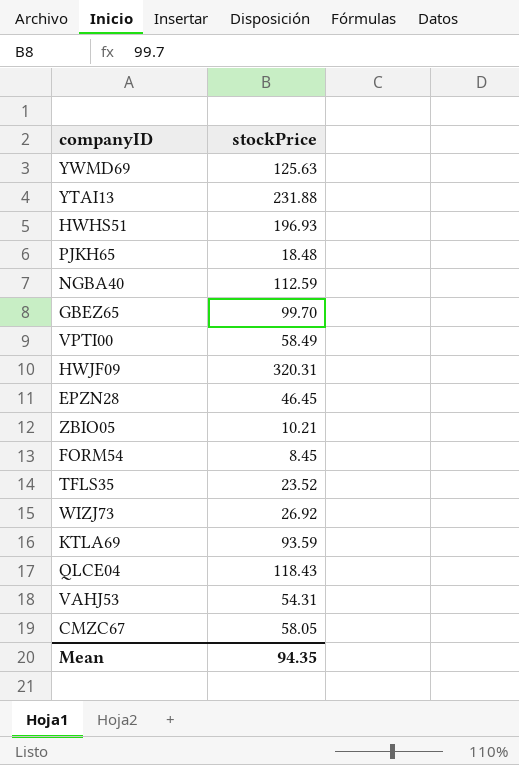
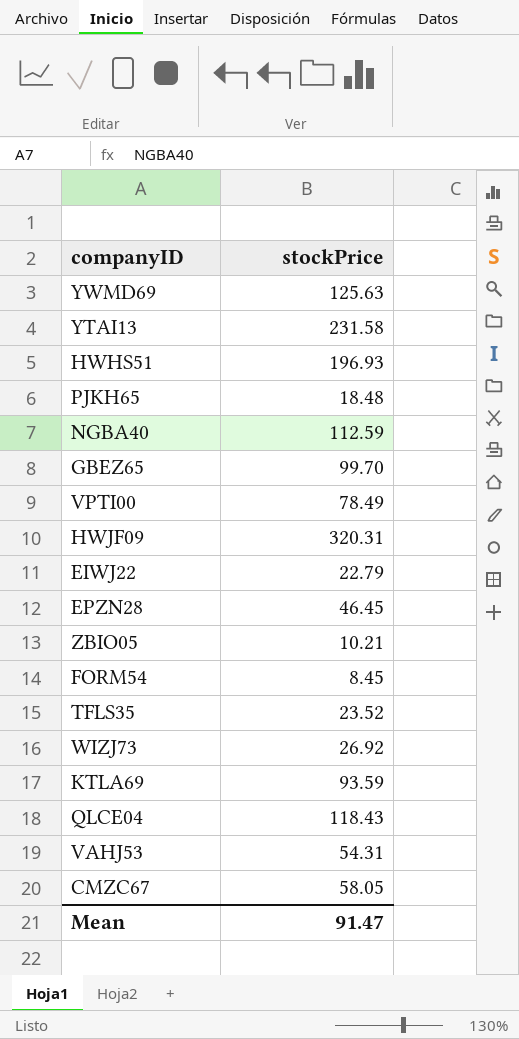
YTAI13 | stockPrice: 231.88 -> 231.58
VPTI00 | stockPrice: 58.49 -> 78.49
row EIWJ22: none -> 22.79
Mean | stockPrice: 94.35 -> 91.47

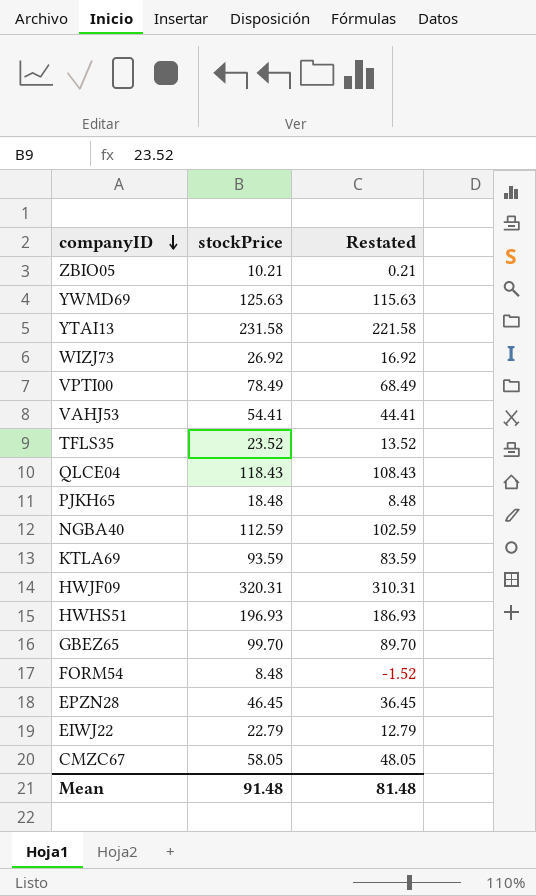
row order: none -> companyID descending
column Restated | formula: none -> [stockPrice] - 10
VAHJ53 | stockPrice: 54.31 -> 54.41
FORM54 | stockPrice: 8.45 -> 8.48
Mean | stockPrice: 91.47 -> 91.48

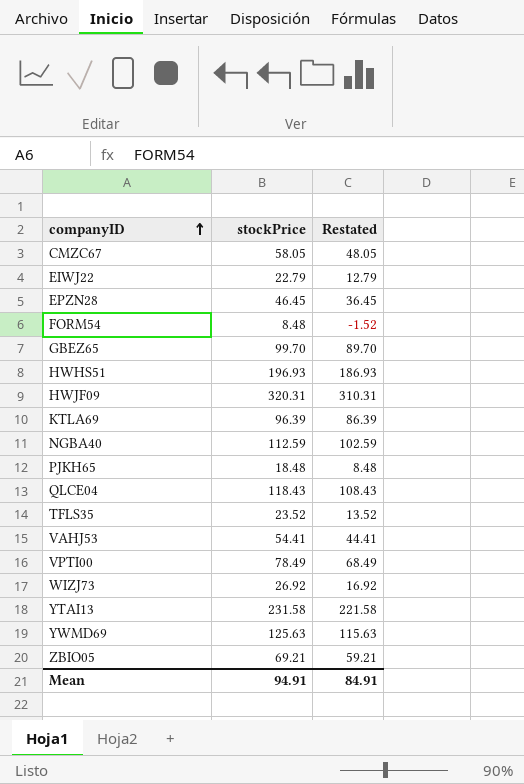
row order: companyID descending -> companyID ascending
KTLA69 | stockPrice: 93.59 -> 96.39
KTLA69 | Restated: 83.59 -> 86.39
ZBIO05 | stockPrice: 10.21 -> 69.21
ZBIO05 | Restated: 0.21 -> 59.21
Mean | stockPrice: 91.48 -> 94.91
Mean | Restated: 81.48 -> 84.91

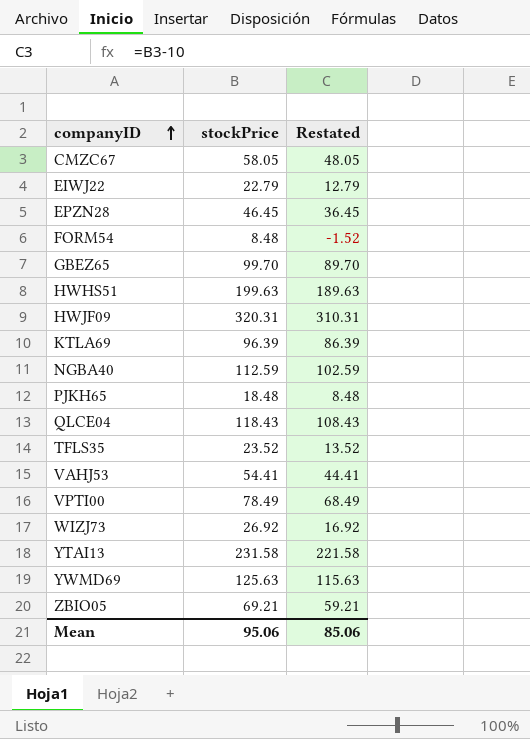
HWHS51 | stockPrice: 196.93 -> 199.63
HWHS51 | Restated: 186.93 -> 189.63
Mean | stockPrice: 94.91 -> 95.06
Mean | Restated: 84.91 -> 85.06

